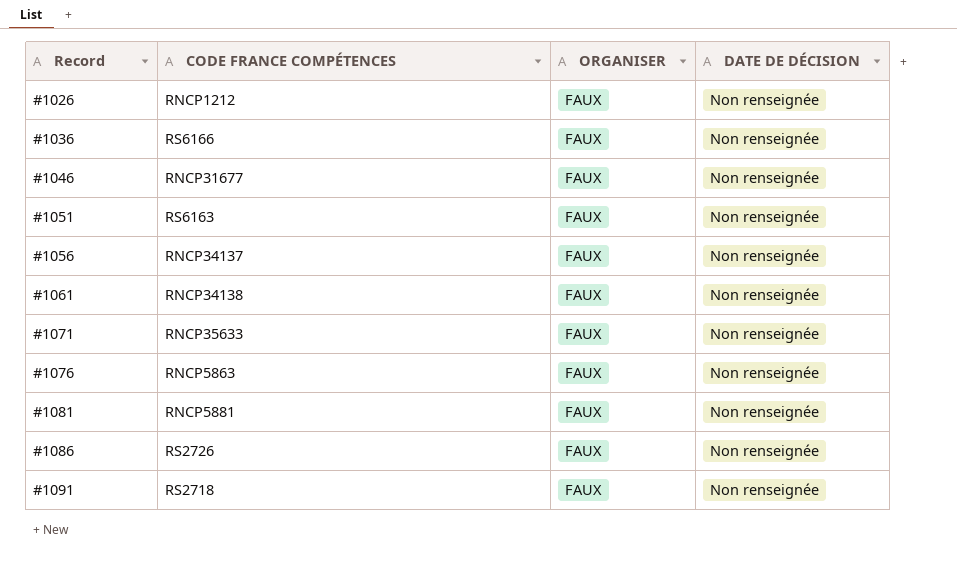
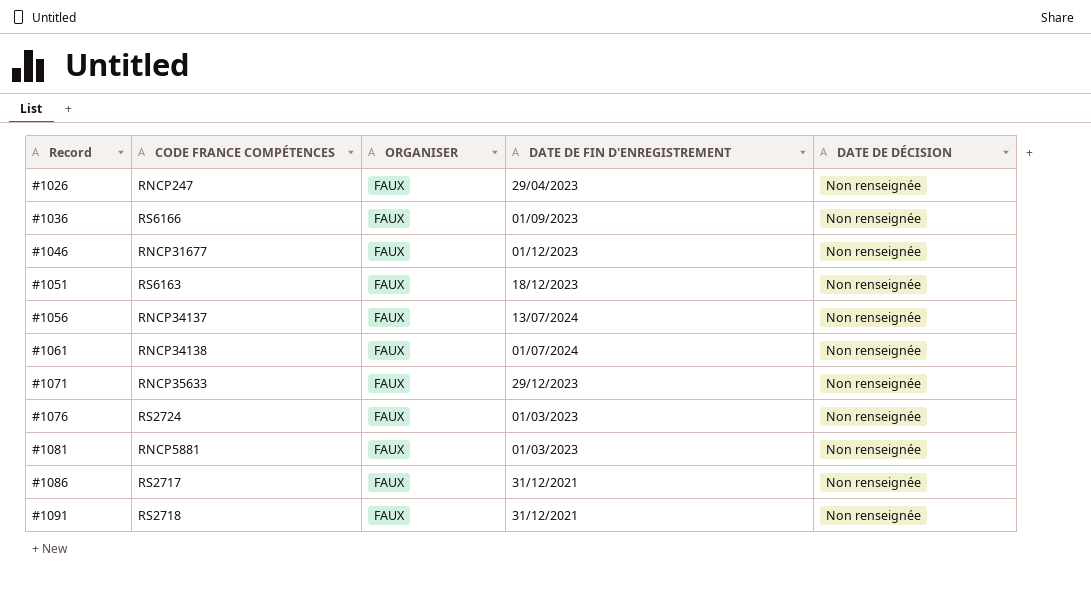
column DATE DE FIN D'ENREGISTREMENT | position: none -> 4
#1026 | CODE FRANCE COMPÉTENCES: RNCP1212 -> RNCP247
#1076 | CODE FRANCE COMPÉTENCES: RNCP5863 -> RS2724
#1086 | CODE FRANCE COMPÉTENCES: RS2726 -> RS2717

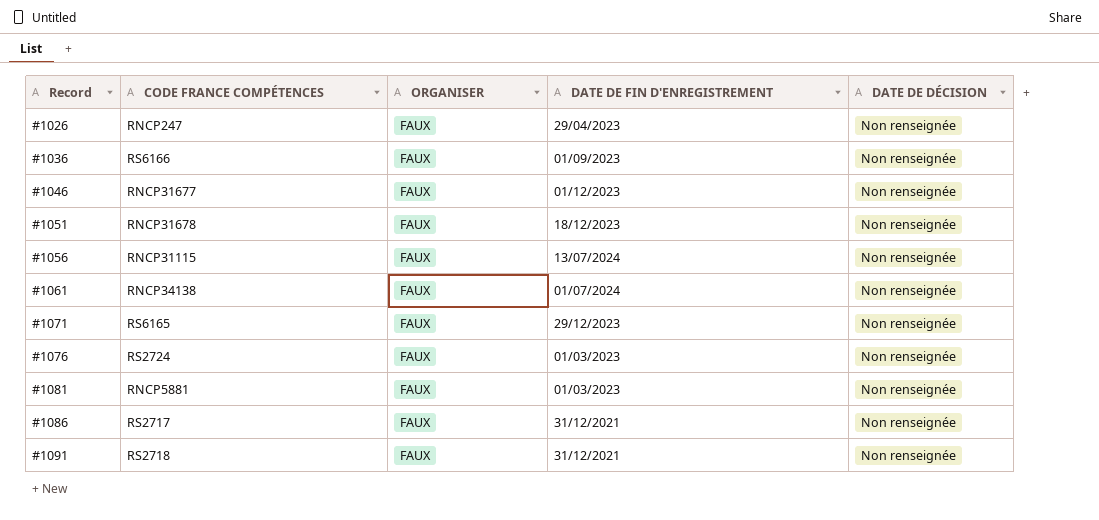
#1051 | CODE FRANCE COMPÉTENCES: RS6163 -> RNCP31678
#1056 | CODE FRANCE COMPÉTENCES: RNCP34137 -> RNCP31115
#1071 | CODE FRANCE COMPÉTENCES: RNCP35633 -> RS6165

